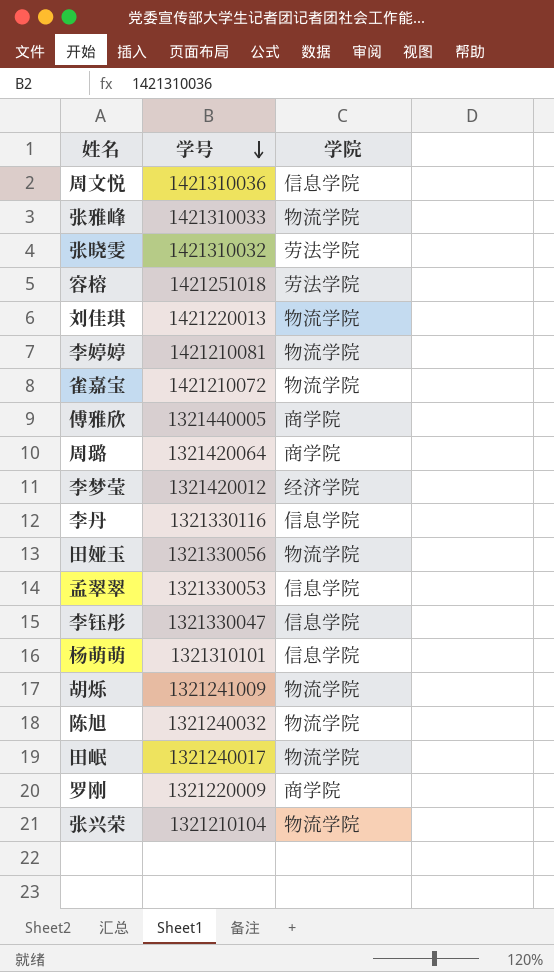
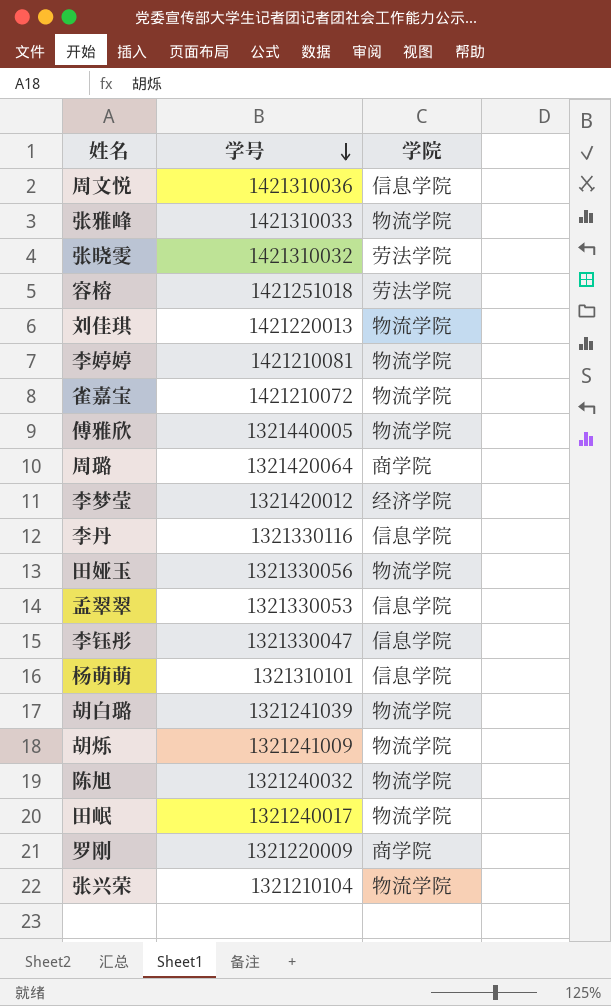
傅雅欣 | 学院: 商学院 -> 物流学院
row 胡白璐: none -> 1321241039 | 物流学院

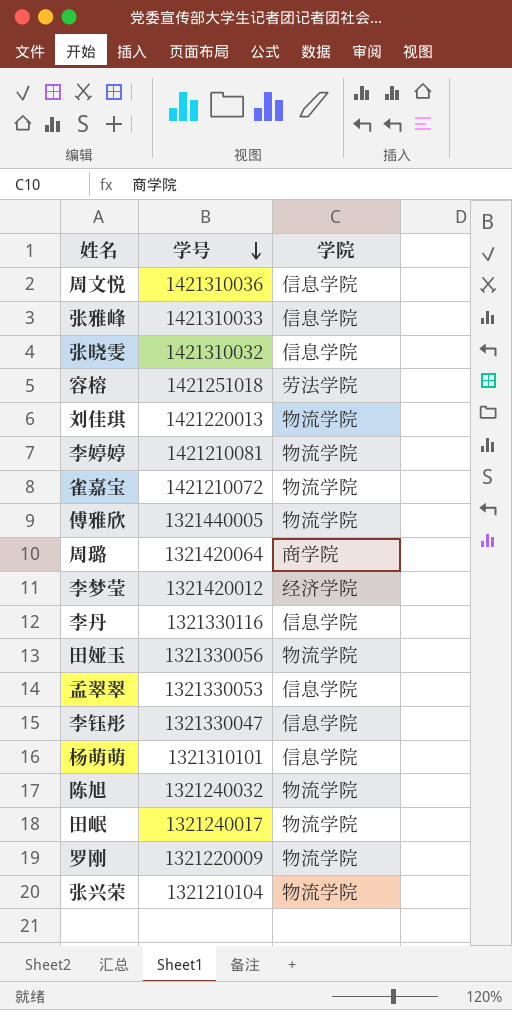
row 胡白璐: 1321241039 | 物流学院 -> none
row 胡烁: 1321241009 | 物流学院 -> none
张雅峰 | 学院: 物流学院 -> 信息学院
张晓雯 | 学院: 劳法学院 -> 信息学院
罗刚 | 学院: 商学院 -> 物流学院

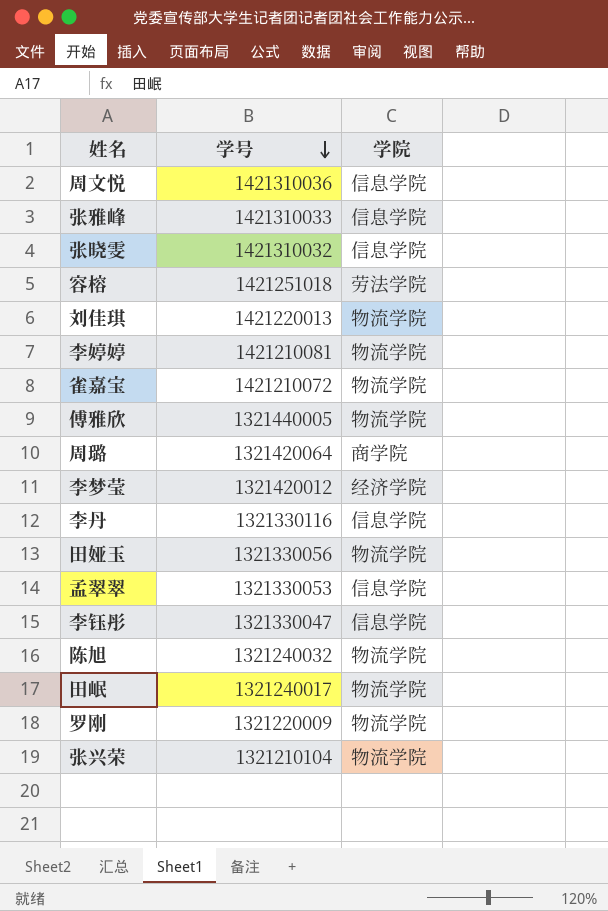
row 杨萌萌: 1321310101 | 信息学院 -> none

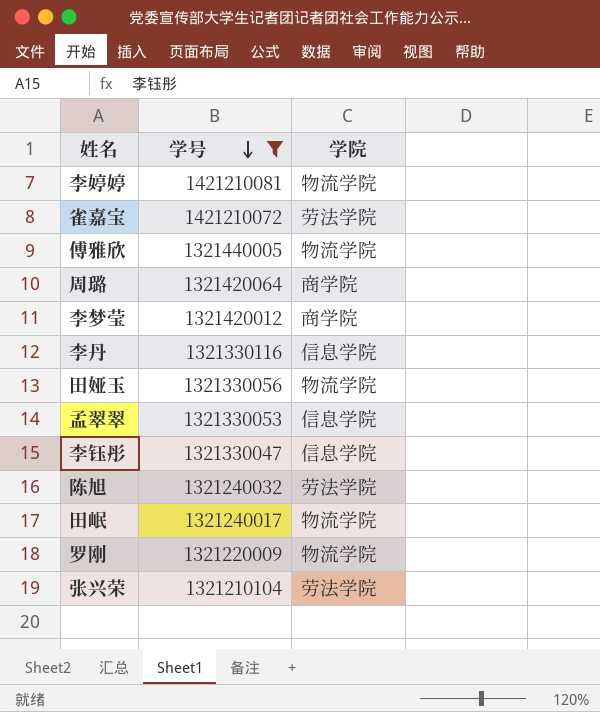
filter: none -> 学号 <= 1421210081
雀嘉宝 | 学院: 物流学院 -> 劳法学院
李梦莹 | 学院: 经济学院 -> 商学院
陈旭 | 学院: 物流学院 -> 劳法学院
张兴荣 | 学院: 物流学院 -> 劳法学院

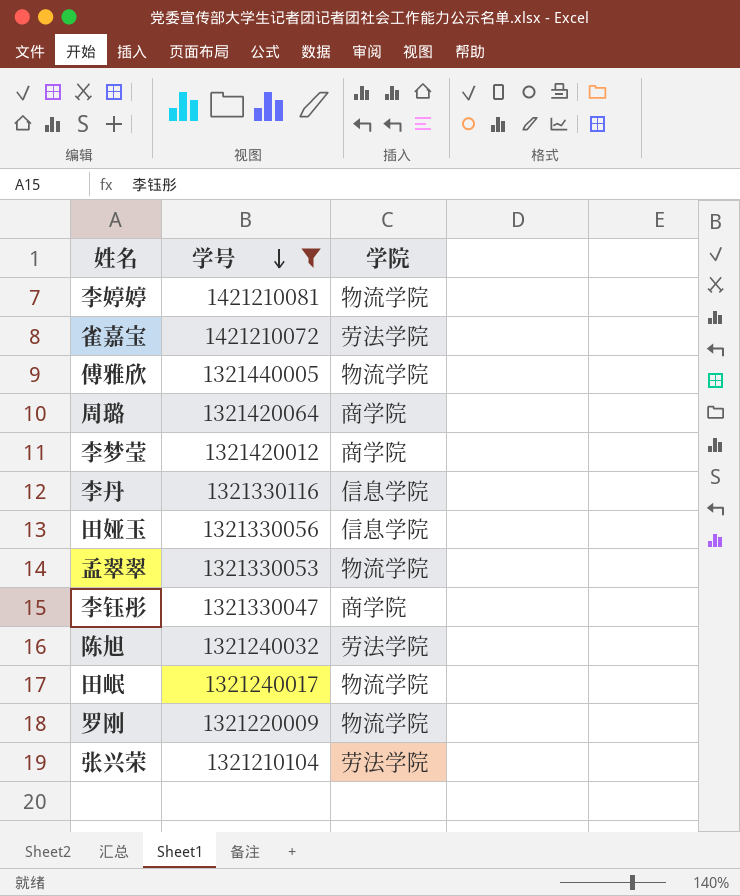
田娅玉 | 学院: 物流学院 -> 信息学院
孟翠翠 | 学院: 信息学院 -> 物流学院
李钰彤 | 学院: 信息学院 -> 商学院

